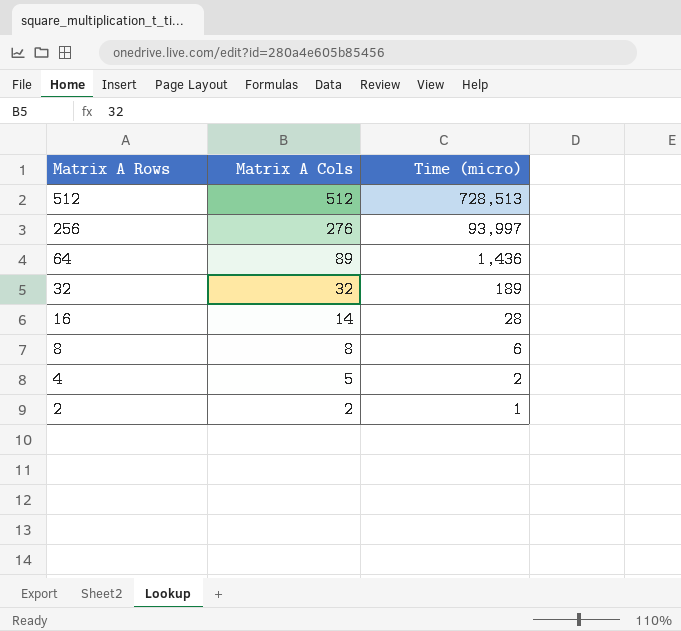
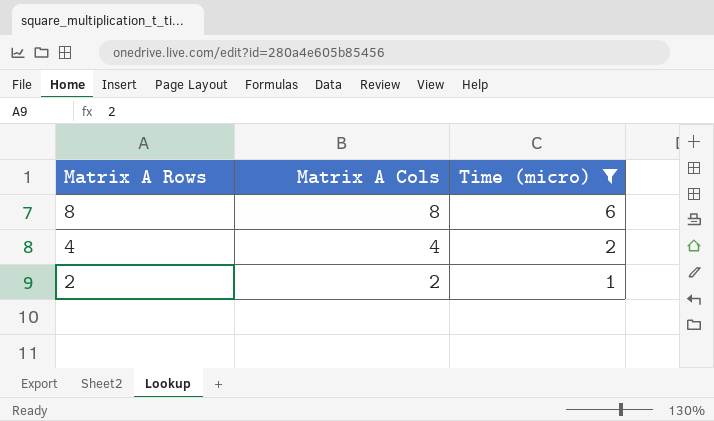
filter: none -> Time (micro) <= 6
4 | Matrix A Cols: 5 -> 4

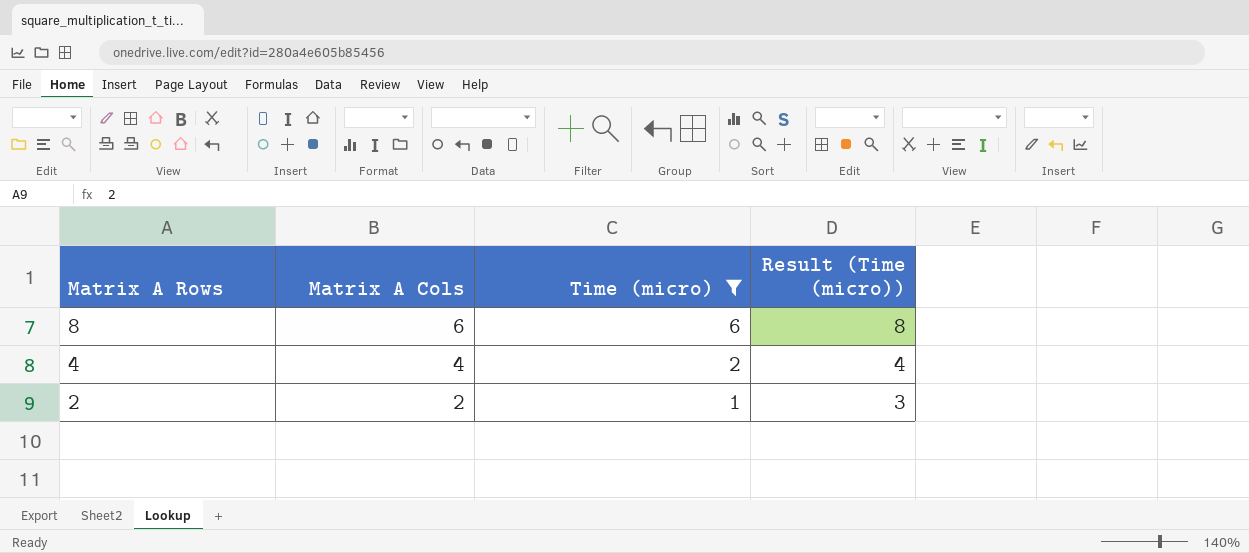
column Result (Time (micro)) | formula: none -> [Time (micro)] + 2
8 | Matrix A Cols: 8 -> 6

